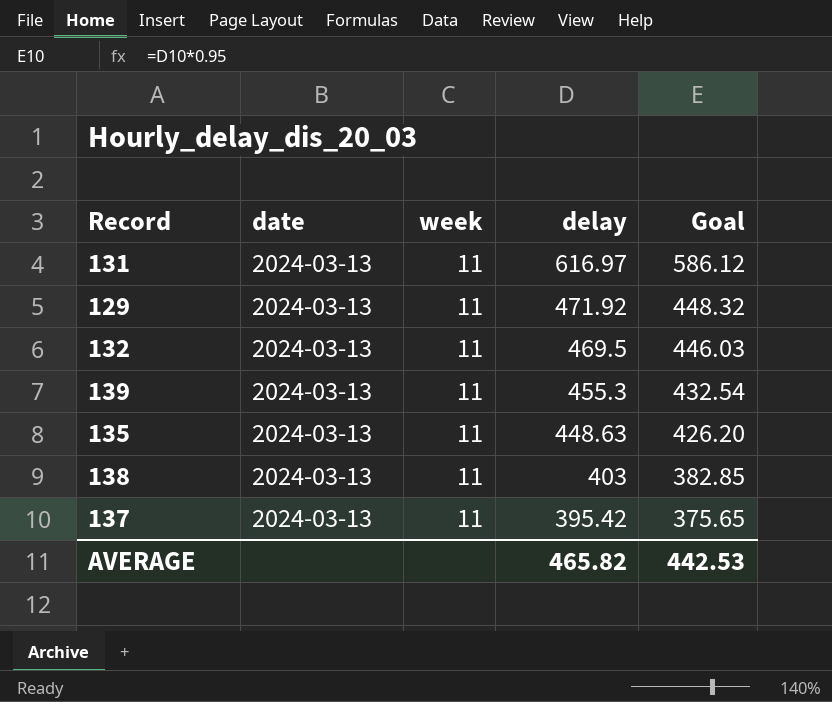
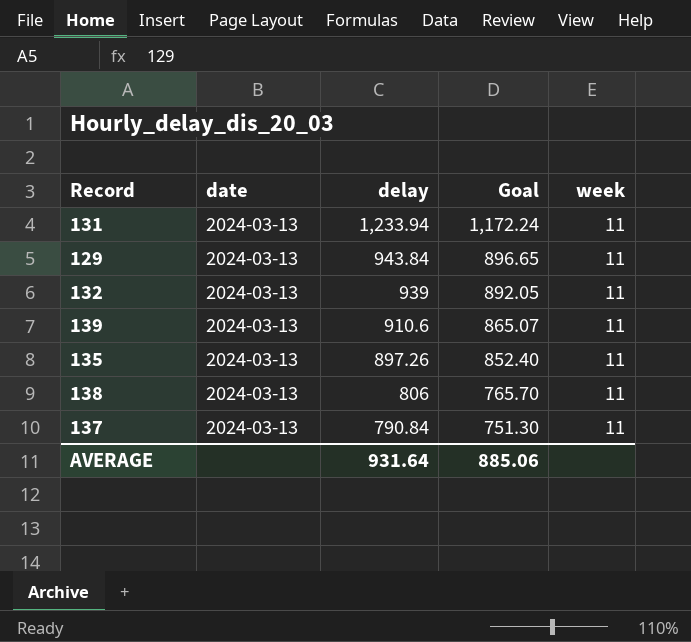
column week | position: 3 -> 5
131 | delay: 616.97 -> 1,233.94
131 | Goal: 586.12 -> 1,172.24
129 | delay: 471.92 -> 943.84
129 | Goal: 448.32 -> 896.65
132 | delay: 469.5 -> 939
132 | Goal: 446.03 -> 892.05
139 | delay: 455.3 -> 910.6
139 | Goal: 432.54 -> 865.07
135 | delay: 448.63 -> 897.26
135 | Goal: 426.20 -> 852.40
138 | delay: 403 -> 806
138 | Goal: 382.85 -> 765.70
137 | delay: 395.42 -> 790.84
137 | Goal: 375.65 -> 751.30
AVERAGE | delay: 465.82 -> 931.64
AVERAGE | Goal: 442.53 -> 885.06

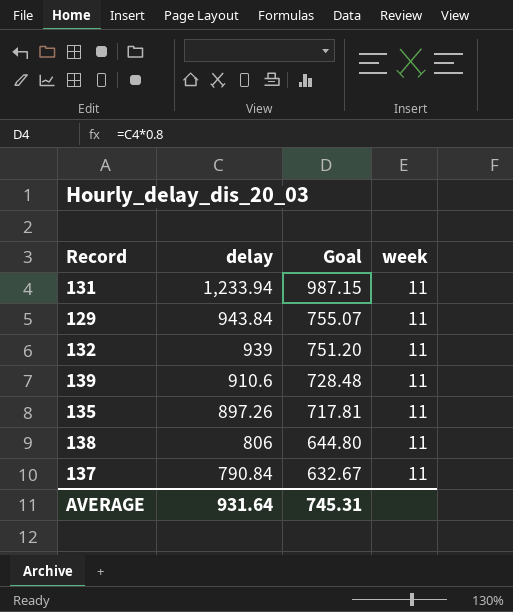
column date | position: 2 -> none
column Goal | formula: [delay] * 0.95 -> [delay] * 0.8
AVERAGE | Goal: 885.06 -> 745.31

